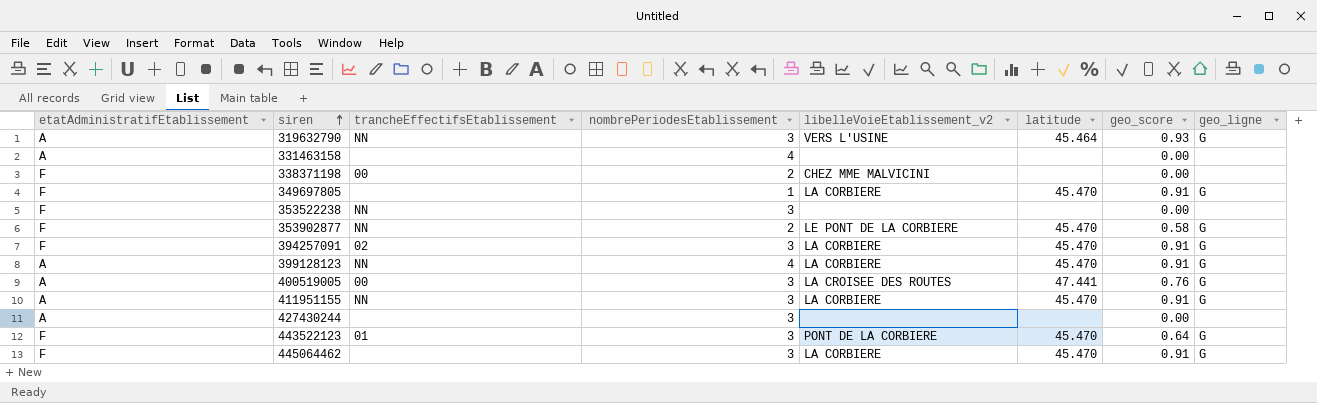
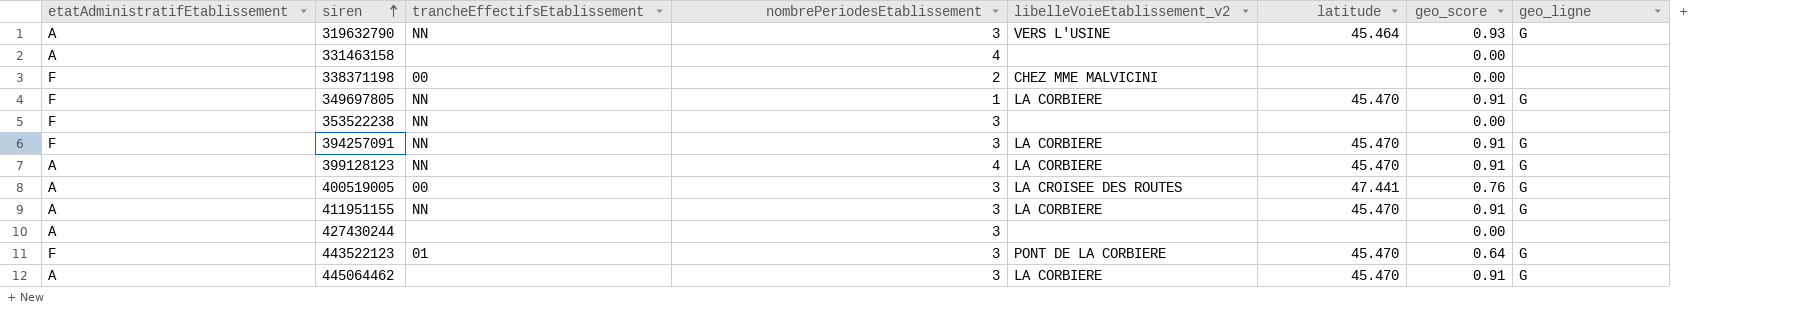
row 353902877: F | NN | 2 | LE PONT DE LA CORBIERE | 45.470 | 0.58 | G -> none
349697805 | trancheEffectifsEtablissement: none -> NN
394257091 | trancheEffectifsEtablissement: 02 -> NN
445064462 | etatAdministratifEtablissement: F -> A

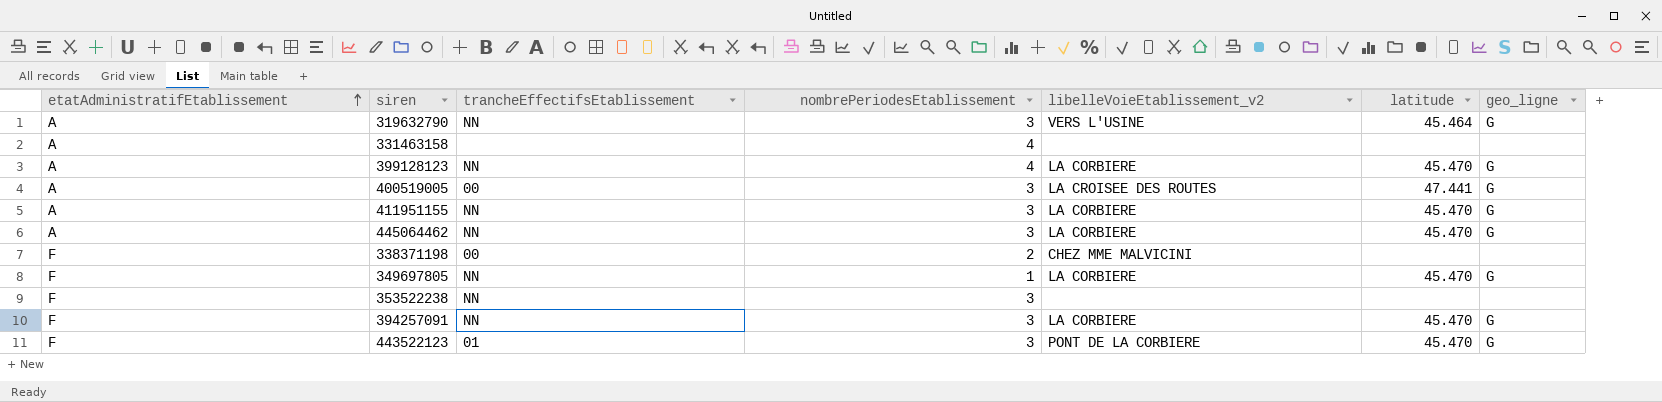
row order: siren ascending -> etatAdministratifEtablissement ascending
column geo_score | position: 7 -> none
row 427430244: A | none | 3 | none | none | 0.00 | none -> none
445064462 | trancheEffectifsEtablissement: none -> NN

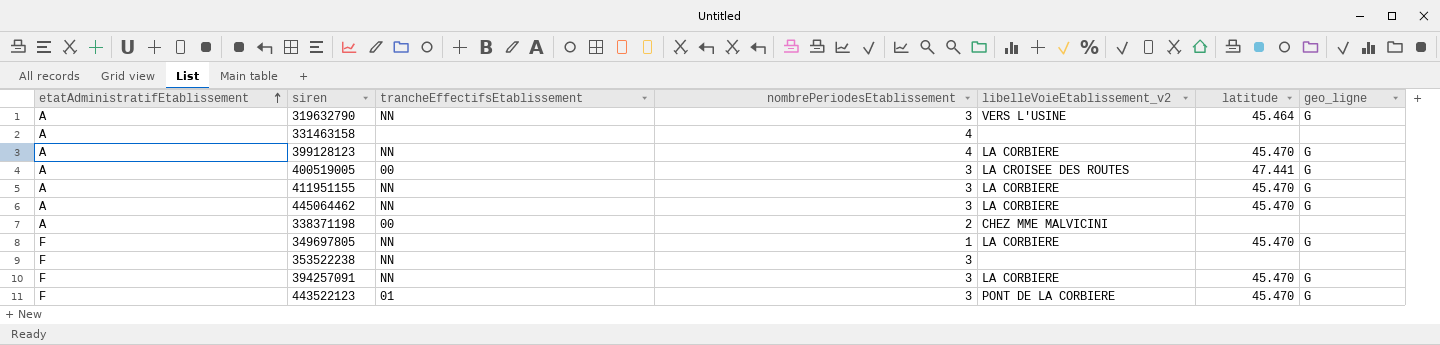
338371198 | etatAdministratifEtablissement: F -> A

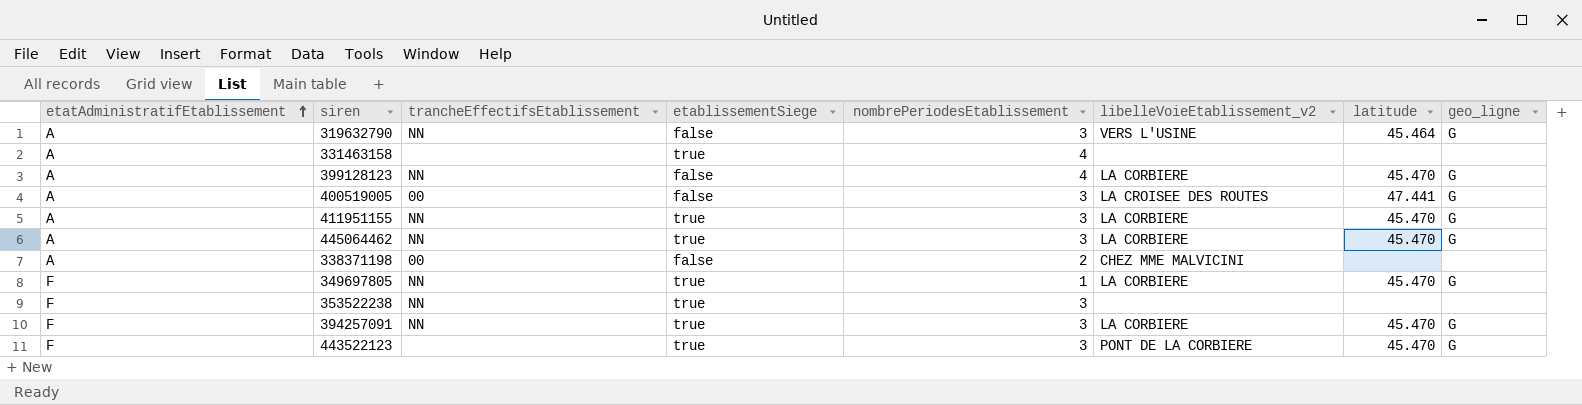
column etablissementSiege | position: none -> 4
443522123 | trancheEffectifsEtablissement: 01 -> none

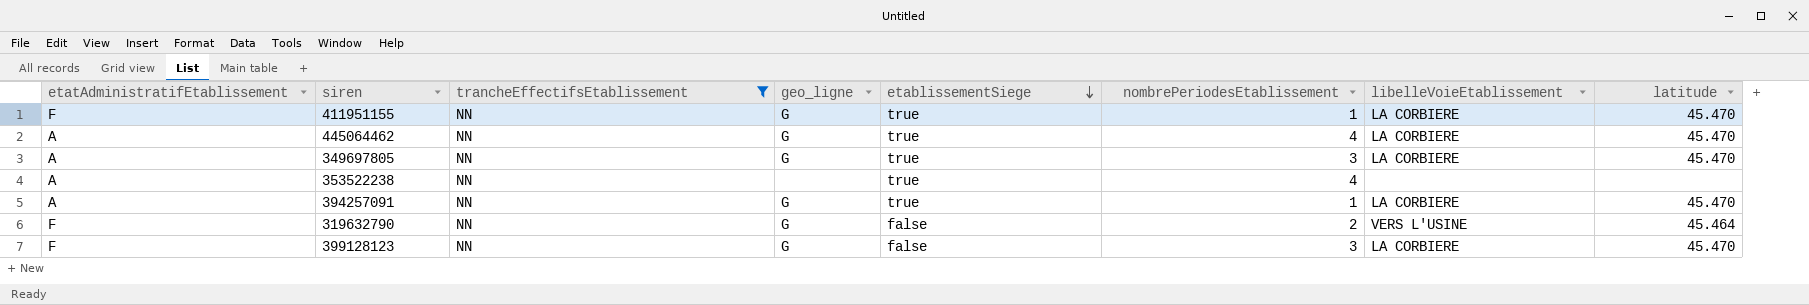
filter: none -> trancheEffectifsEtablissement = NN
row order: etatAdministratifEtablissement ascending -> etablissementSiege descending
column geo_ligne | position: 8 -> 4
column name: libelleVoieEtablissement_v2 -> libelleVoieEtablissement
411951155 | etatAdministratifEtablissement: A -> F
411951155 | nombrePeriodesEtablissement: 3 -> 1
445064462 | nombrePeriodesEtablissement: 3 -> 4
349697805 | etatAdministratifEtablissement: F -> A
349697805 | nombrePeriodesEtablissement: 1 -> 3
353522238 | etatAdministratifEtablissement: F -> A
353522238 | nombrePeriodesEtablissement: 3 -> 4
394257091 | etatAdministratifEtablissement: F -> A
394257091 | nombrePeriodesEtablissement: 3 -> 1
319632790 | etatAdministratifEtablissement: A -> F
319632790 | nombrePeriodesEtablissement: 3 -> 2
399128123 | etatAdministratifEtablissement: A -> F
399128123 | nombrePeriodesEtablissement: 4 -> 3

